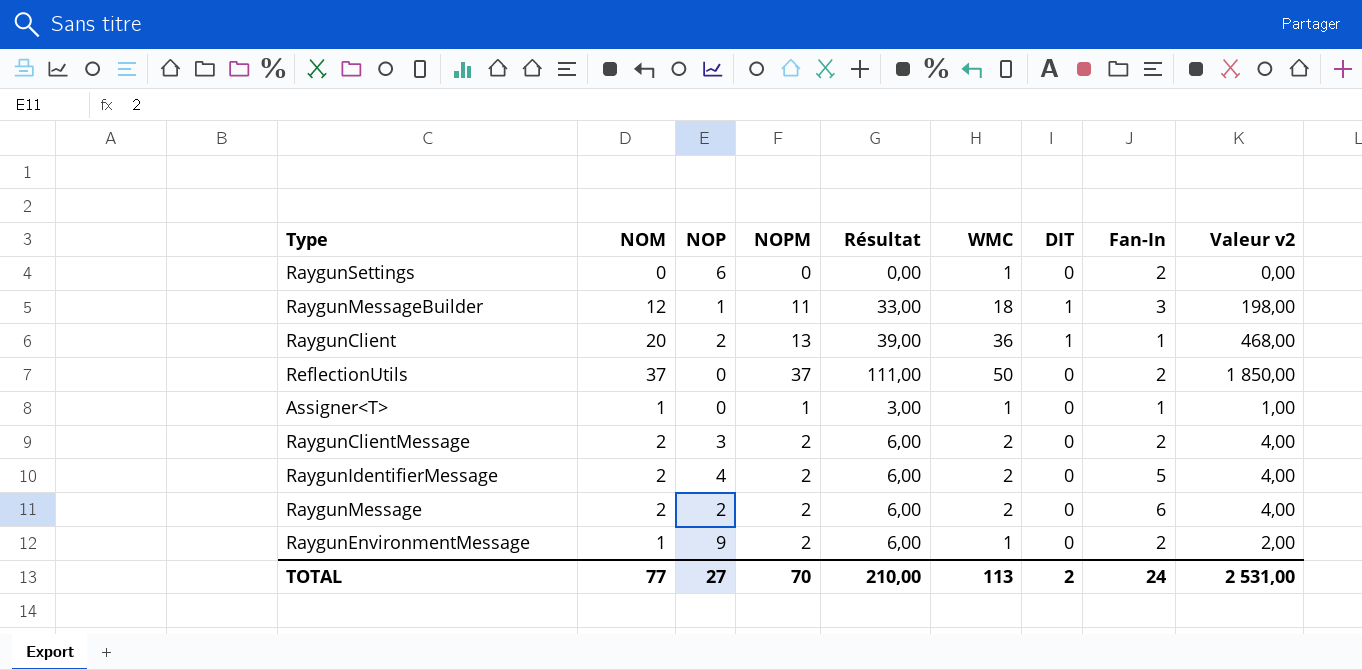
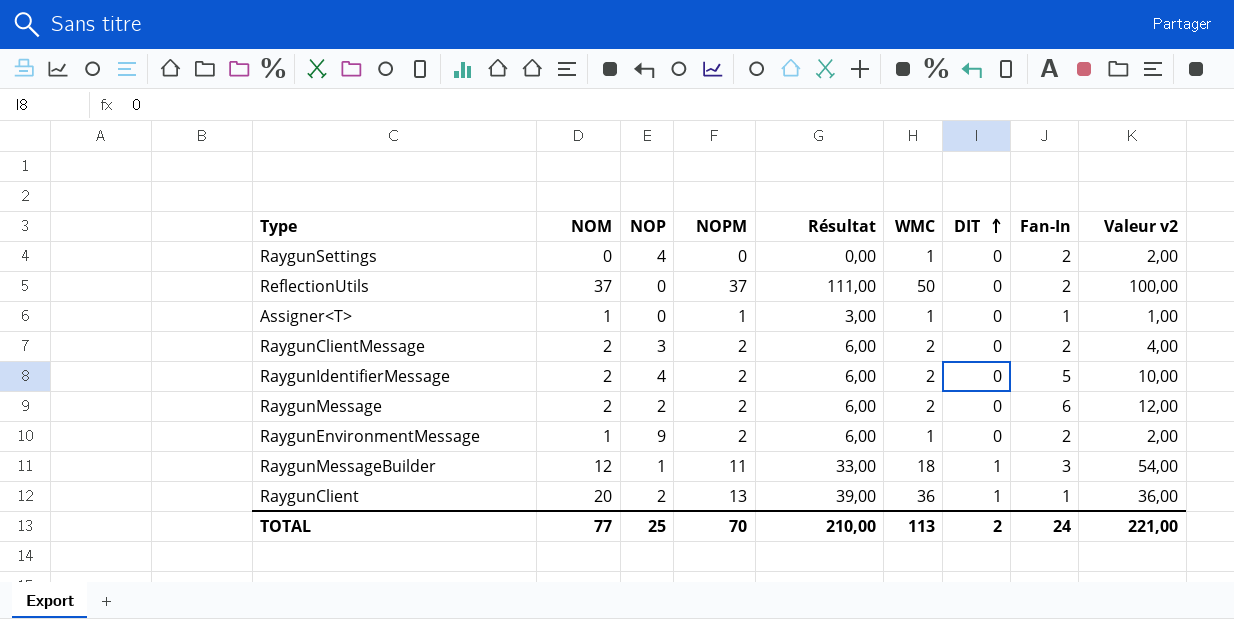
row order: none -> DIT ascending
column Valeur v2 | formula: [NOPM] * [WMC] -> [WMC] * [Fan-In]
RaygunSettings | NOP: 6 -> 4
TOTAL | NOP: 27 -> 25
TOTAL | Valeur v2: 2 531,00 -> 221,00

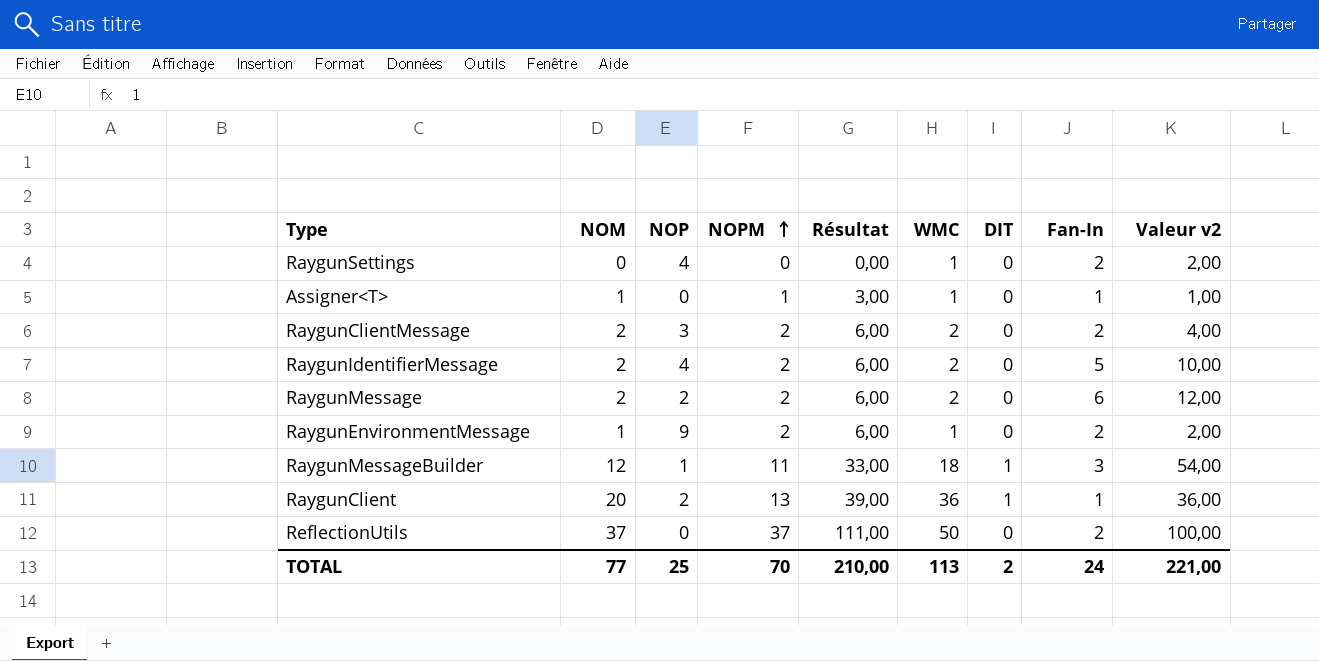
row order: DIT ascending -> NOPM ascending

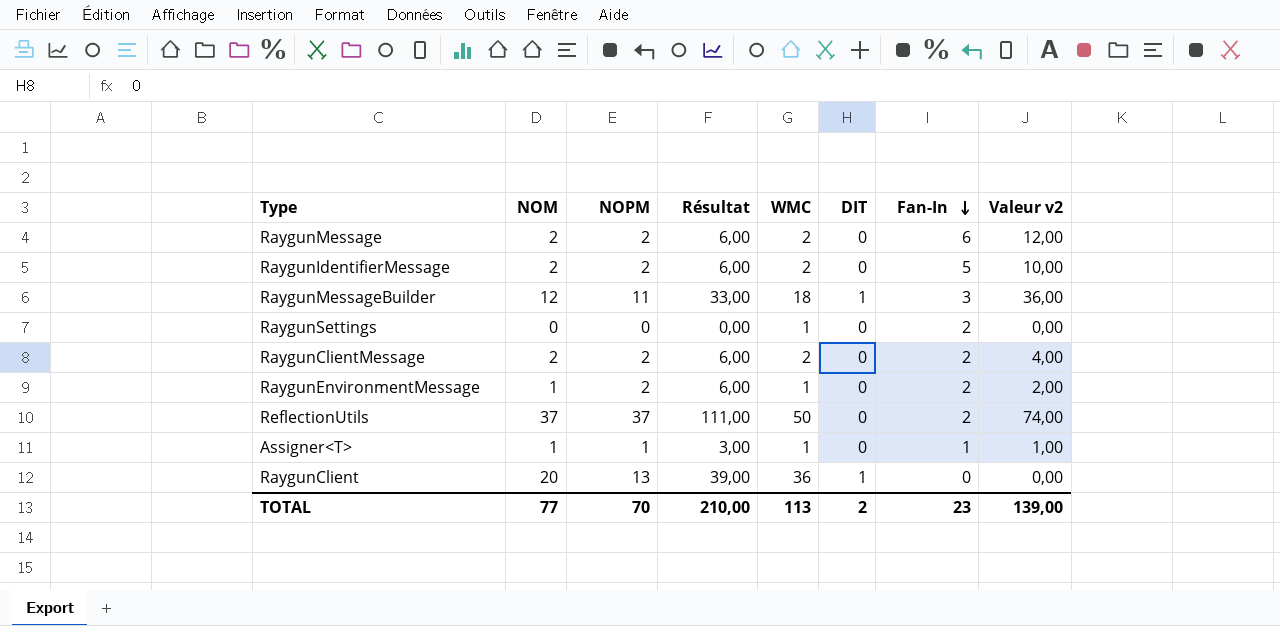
row order: NOPM ascending -> Fan-In descending
column NOP | position: 3 -> none
column Valeur v2 | formula: [WMC] * [Fan-In] -> [NOM] * [Fan-In]
RaygunClient | Fan-In: 1 -> 0
TOTAL | Fan-In: 24 -> 23
TOTAL | Valeur v2: 221,00 -> 139,00

